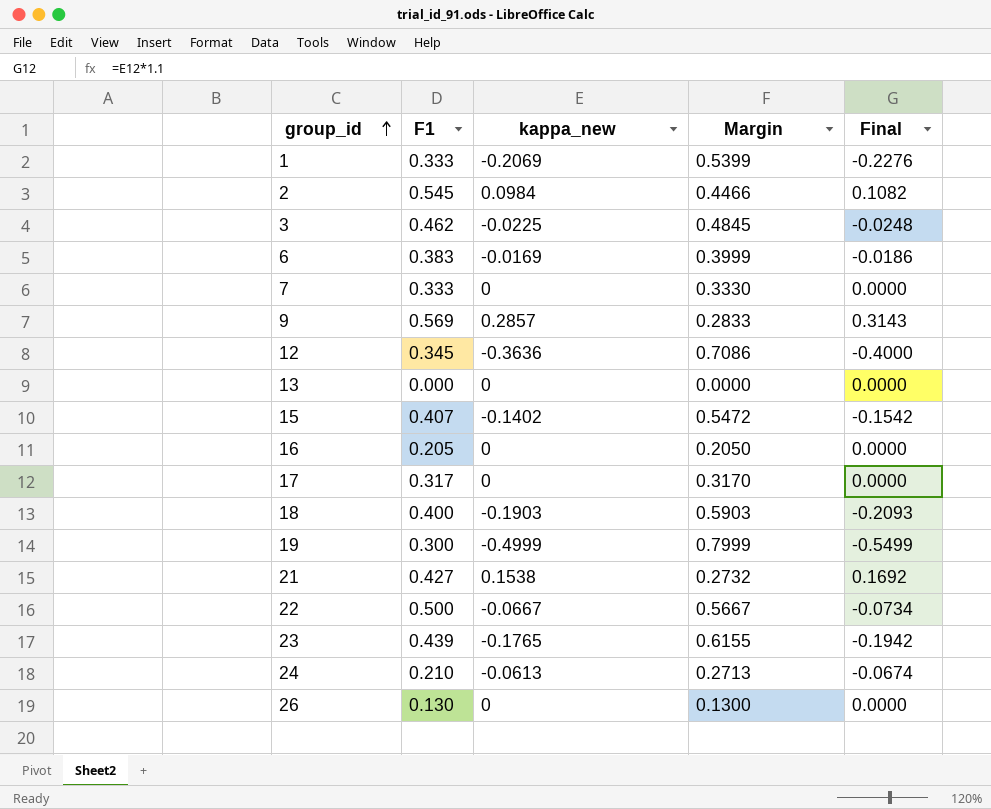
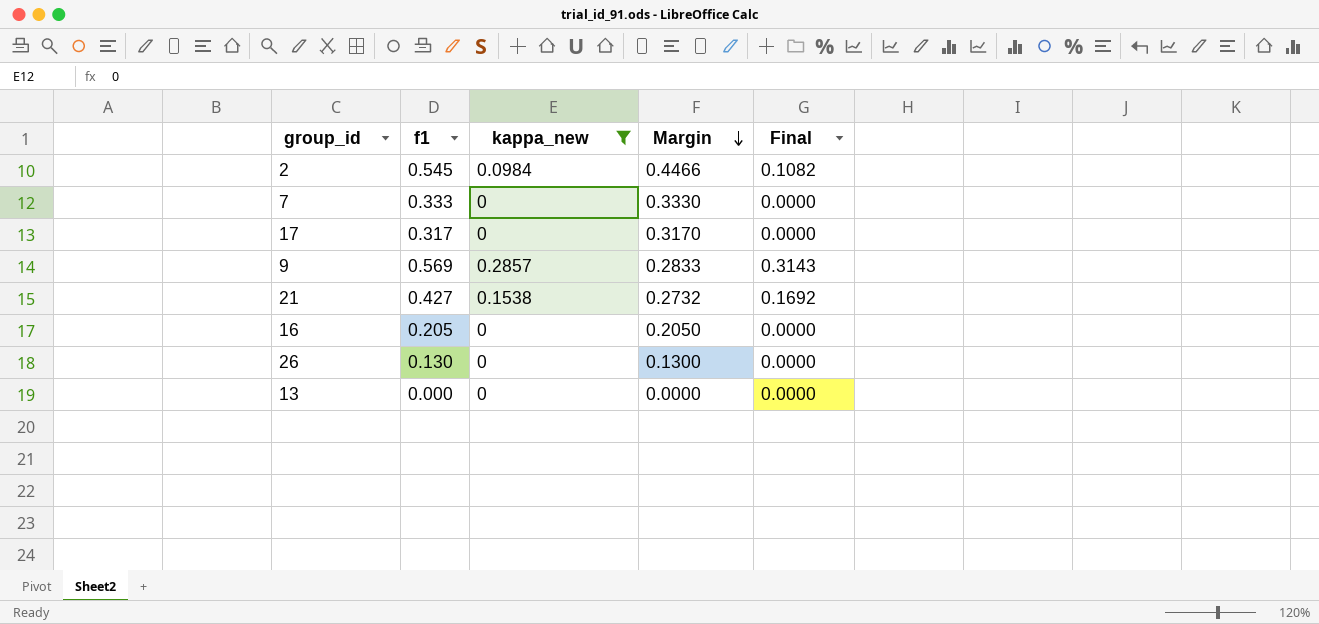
filter: none -> kappa_new >= 0
row order: group_id ascending -> Margin descending
column name: F1 -> f1

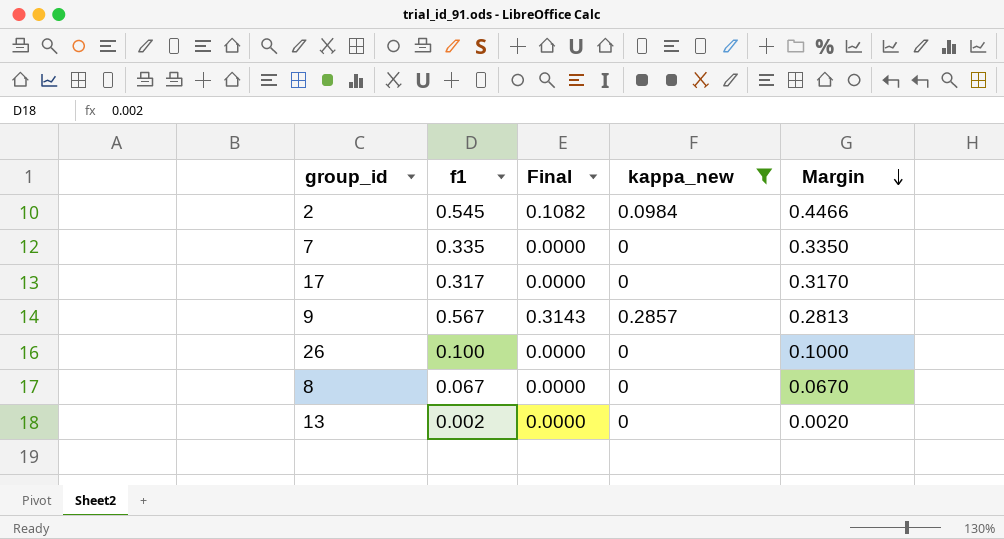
column Final | position: 5 -> 3
row 21: 0.427 | 0.1538 | 0.2732 | 0.1692 -> none
row 16: 0.205 | 0 | 0.2050 | 0.0000 -> none
7 | f1: 0.333 -> 0.335
7 | Margin: 0.3330 -> 0.3350
9 | f1: 0.569 -> 0.567
9 | Margin: 0.2833 -> 0.2813
26 | f1: 0.130 -> 0.100
26 | Margin: 0.1300 -> 0.1000
row 8: none -> 0.067 | 0.0000 | 0 | 0.0670
13 | f1: 0.000 -> 0.002
13 | Margin: 0.0000 -> 0.0020

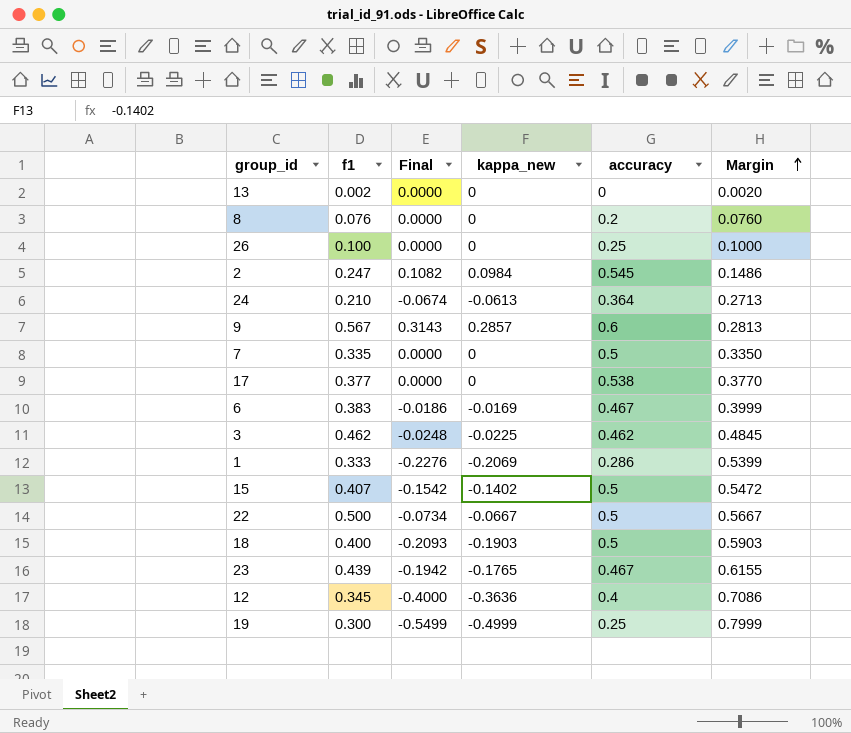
filter: kappa_new >= 0 -> none
row order: Margin descending -> Margin ascending
column accuracy | position: none -> 5
8 | f1: 0.067 -> 0.076
8 | Margin: 0.0670 -> 0.0760
2 | f1: 0.545 -> 0.247
2 | Margin: 0.4466 -> 0.1486
17 | f1: 0.317 -> 0.377
17 | Margin: 0.3170 -> 0.3770

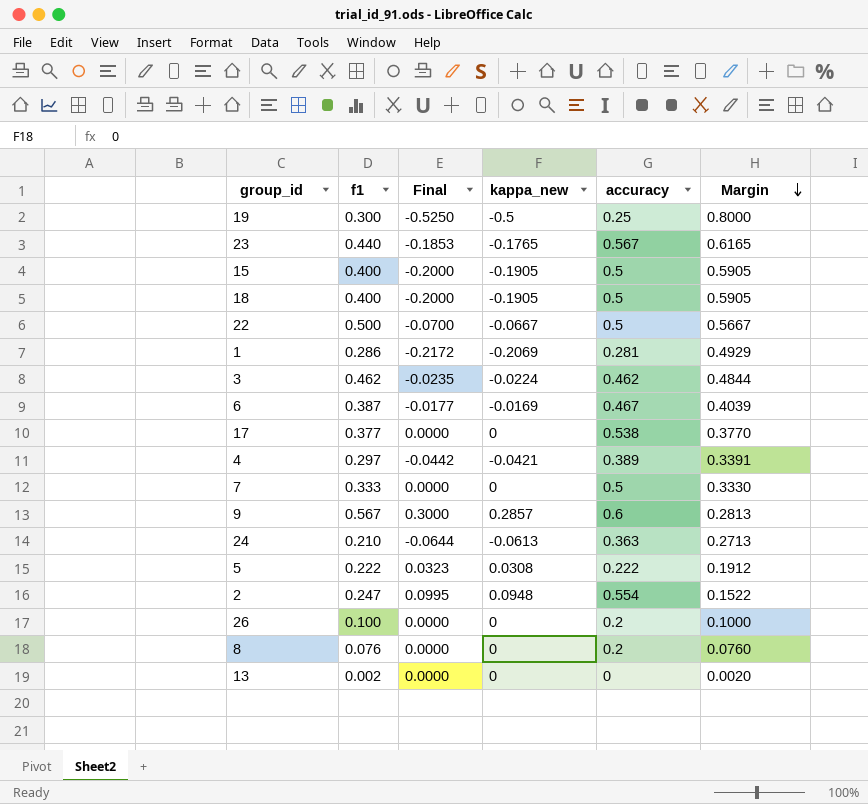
row order: Margin ascending -> Margin descending
column Final | formula: [kappa_new] * 1.1 -> [kappa_new] * 1.05
row 12: 0.345 | -0.4000 | -0.3636 | 0.4 | 0.7086 -> none
19 | kappa_new: -0.4999 -> -0.5
19 | Margin: 0.7999 -> 0.8000
23 | f1: 0.439 -> 0.440
23 | accuracy: 0.467 -> 0.567
23 | Margin: 0.6155 -> 0.6165
15 | f1: 0.407 -> 0.400
15 | kappa_new: -0.1402 -> -0.1905
15 | Margin: 0.5472 -> 0.5905
18 | kappa_new: -0.1903 -> -0.1905
18 | Margin: 0.5903 -> 0.5905
1 | f1: 0.333 -> 0.286
1 | accuracy: 0.286 -> 0.281
1 | Margin: 0.5399 -> 0.4929
3 | kappa_new: -0.0225 -> -0.0224
3 | Margin: 0.4845 -> 0.4844
6 | f1: 0.383 -> 0.387
6 | Margin: 0.3999 -> 0.4039
row 4: none -> 0.297 | -0.0442 | -0.0421 | 0.389 | 0.3391
7 | f1: 0.335 -> 0.333
7 | Margin: 0.3350 -> 0.3330
24 | accuracy: 0.364 -> 0.363
row 5: none -> 0.222 | 0.0323 | 0.0308 | 0.222 | 0.1912
2 | kappa_new: 0.0984 -> 0.0948
2 | accuracy: 0.545 -> 0.554
2 | Margin: 0.1486 -> 0.1522
26 | accuracy: 0.25 -> 0.2

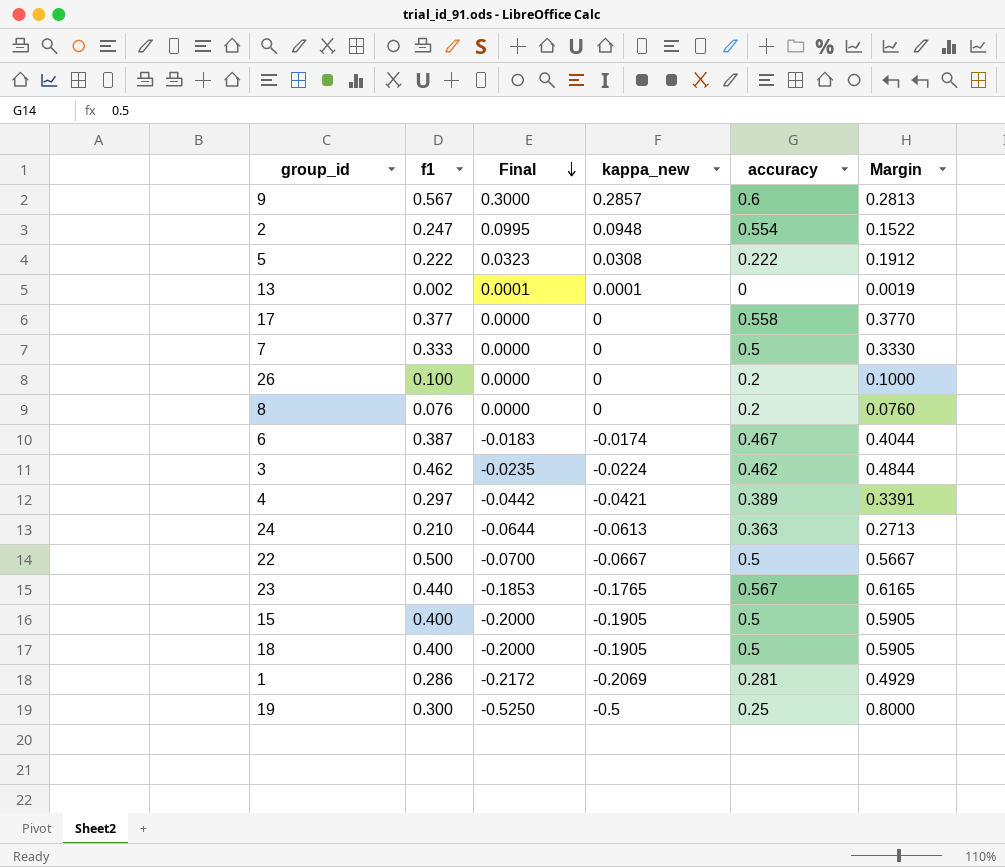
row order: Margin descending -> Final descending
13 | Final: 0.0000 -> 0.0001
13 | kappa_new: 0 -> 0.0001
13 | Margin: 0.0020 -> 0.0019
17 | accuracy: 0.538 -> 0.558
6 | Final: -0.0177 -> -0.0183
6 | kappa_new: -0.0169 -> -0.0174
6 | Margin: 0.4039 -> 0.4044

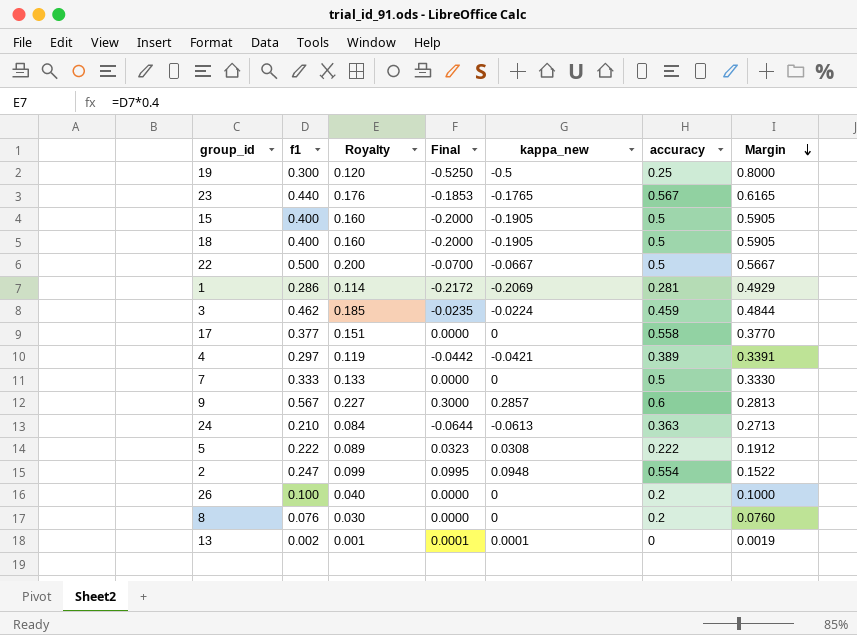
row order: Final descending -> Margin descending
column Royalty | formula: none -> [f1] * 0.4
row 6: 0.387 | -0.0183 | -0.0174 | 0.467 | 0.4044 -> none
3 | accuracy: 0.462 -> 0.459

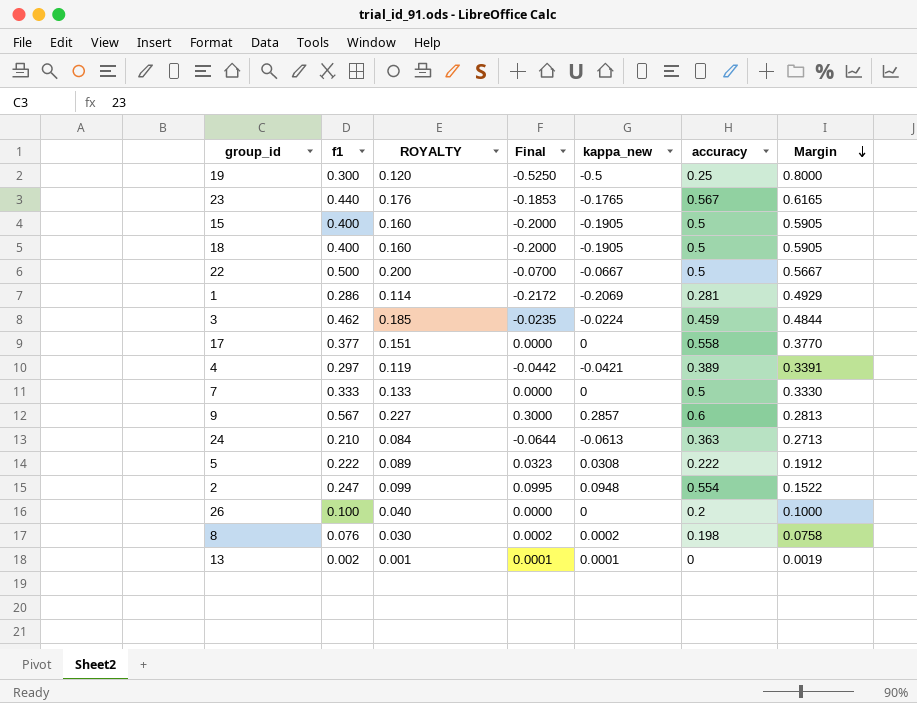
column name: Royalty -> ROYALTY
8 | Final: 0.0000 -> 0.0002
8 | kappa_new: 0 -> 0.0002
8 | accuracy: 0.2 -> 0.198
8 | Margin: 0.0760 -> 0.0758

